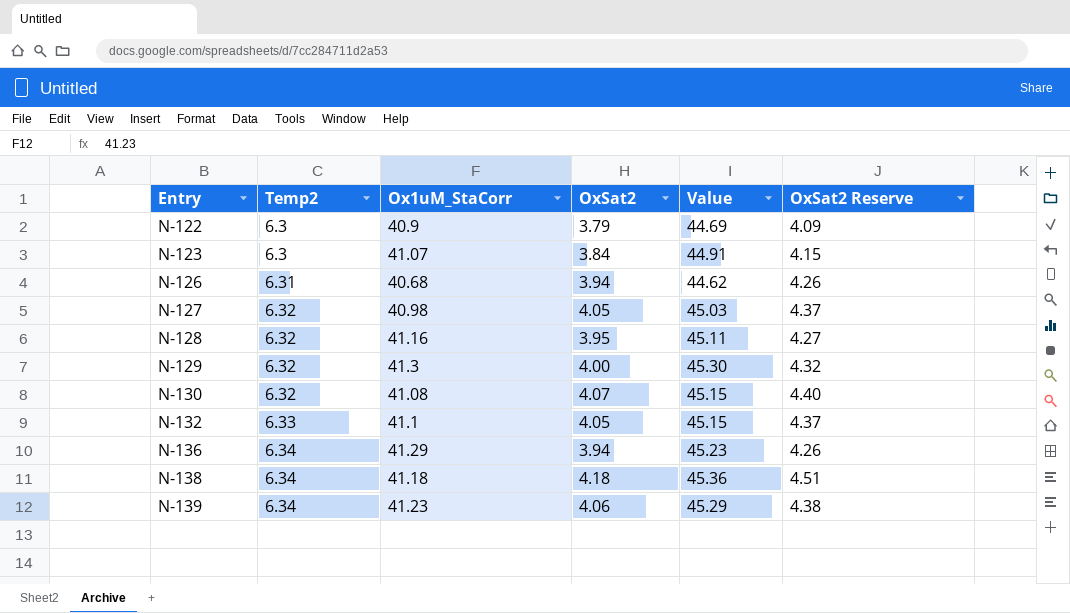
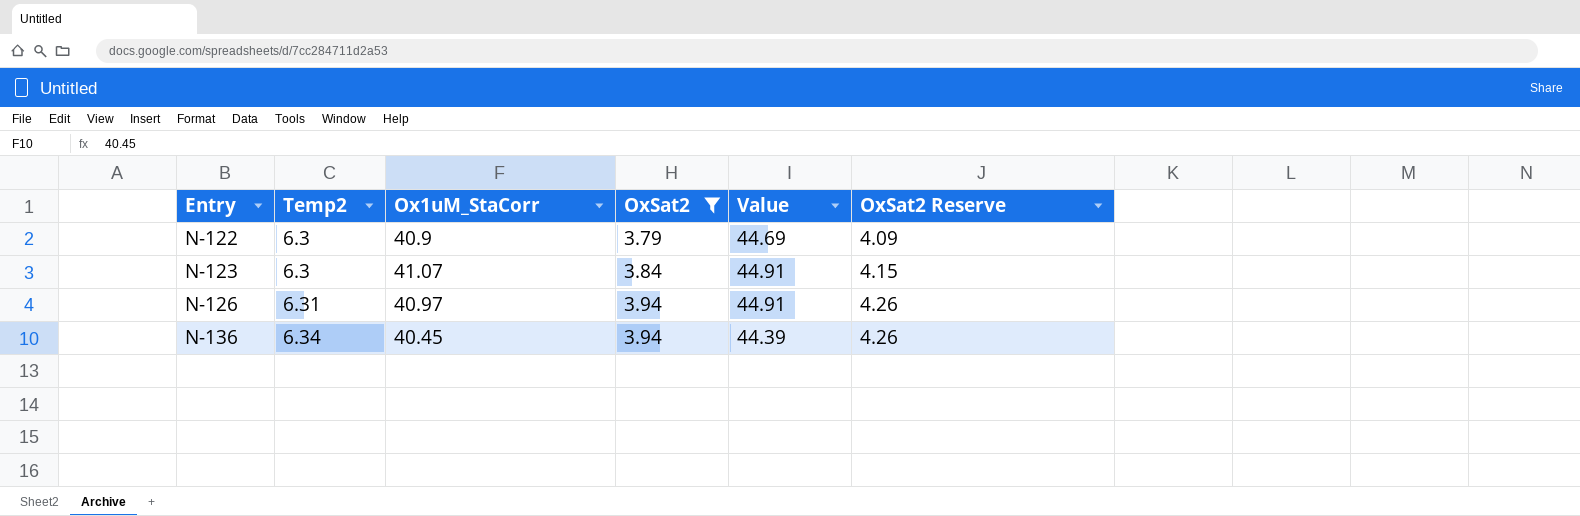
filter: none -> OxSat2 <= 3.94
N-126 | Ox1uM_StaCorr: 40.68 -> 40.97
N-126 | Value: 44.62 -> 44.91
N-136 | Ox1uM_StaCorr: 41.29 -> 40.45
N-136 | Value: 45.23 -> 44.39

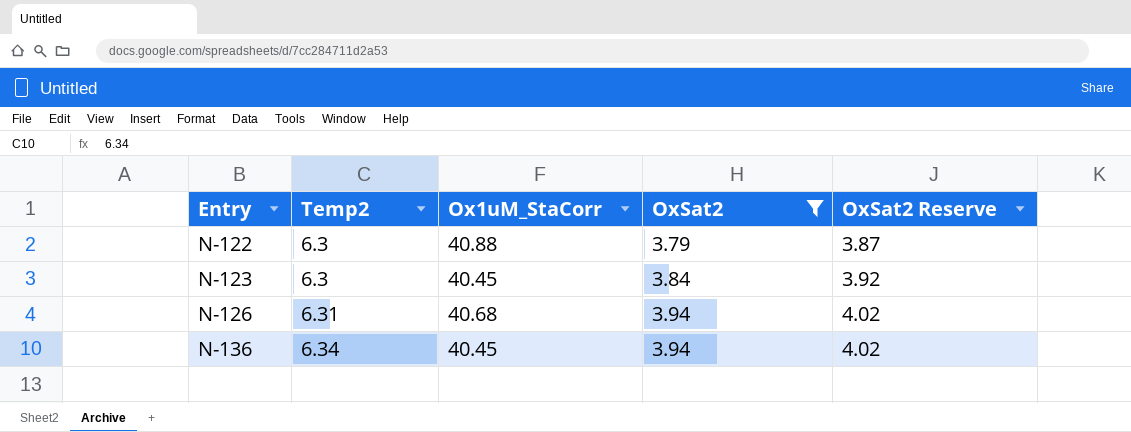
column Value | formula: [Ox1uM_StaCorr] + [OxSat2] -> none
column OxSat2 Reserve | formula: [OxSat2] * 1.08 -> [OxSat2] * 1.02
N-122 | Ox1uM_StaCorr: 40.9 -> 40.88
N-123 | Ox1uM_StaCorr: 41.07 -> 40.45
N-126 | Ox1uM_StaCorr: 40.97 -> 40.68

